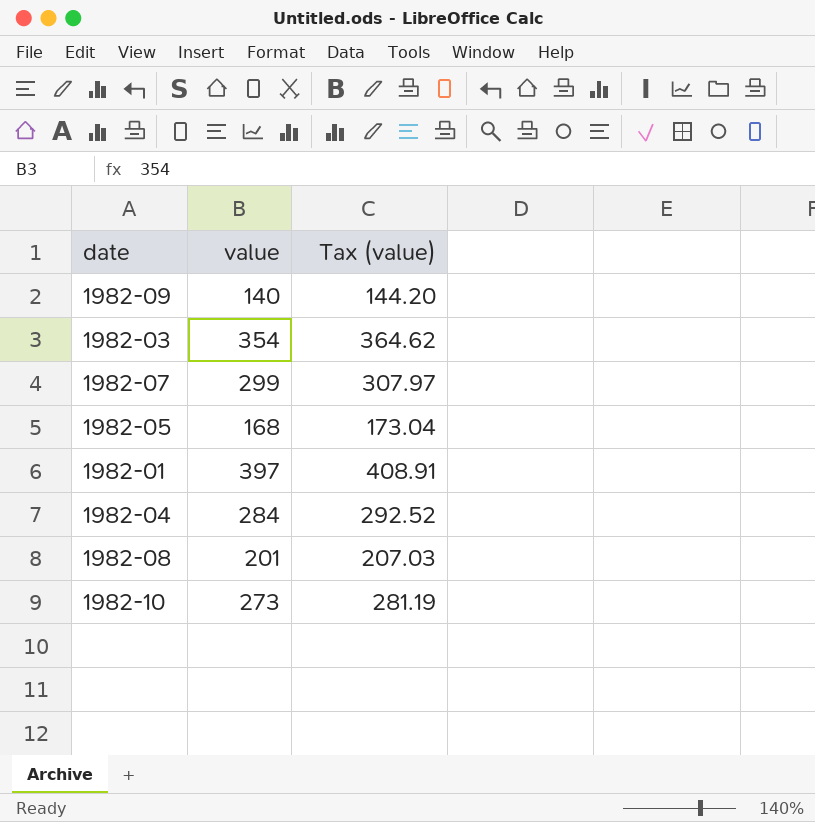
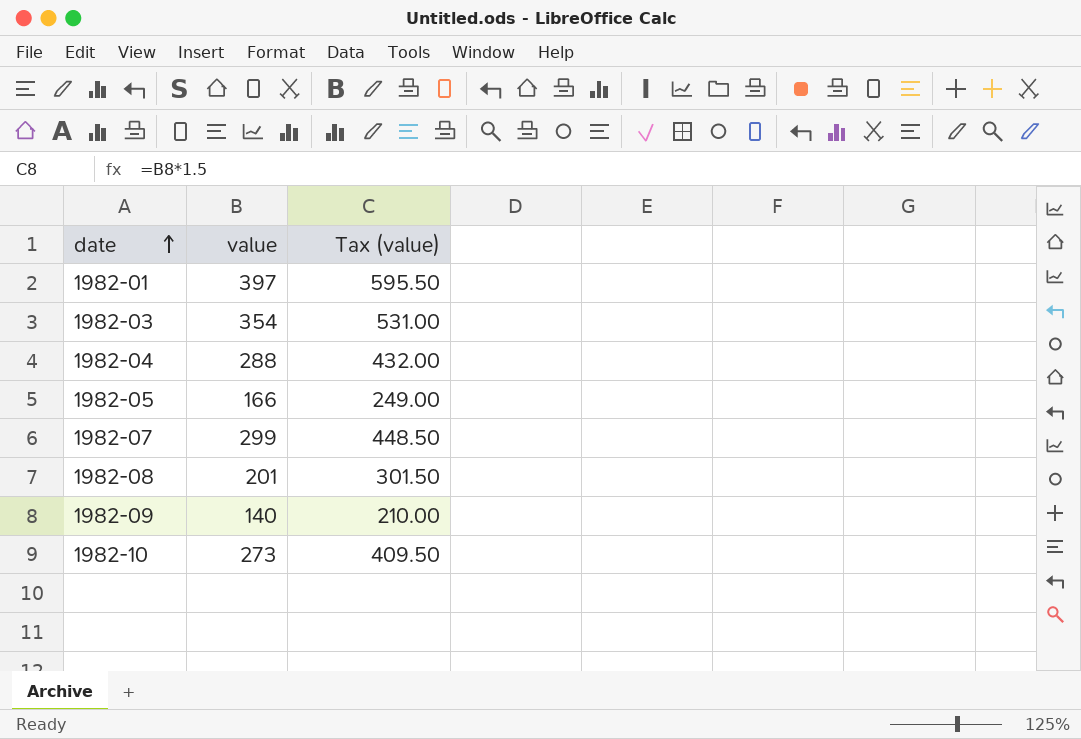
row order: none -> date ascending
column Tax (value) | formula: [value] * 1.03 -> [value] * 1.5
1982-04 | value: 284 -> 288
1982-05 | value: 168 -> 166

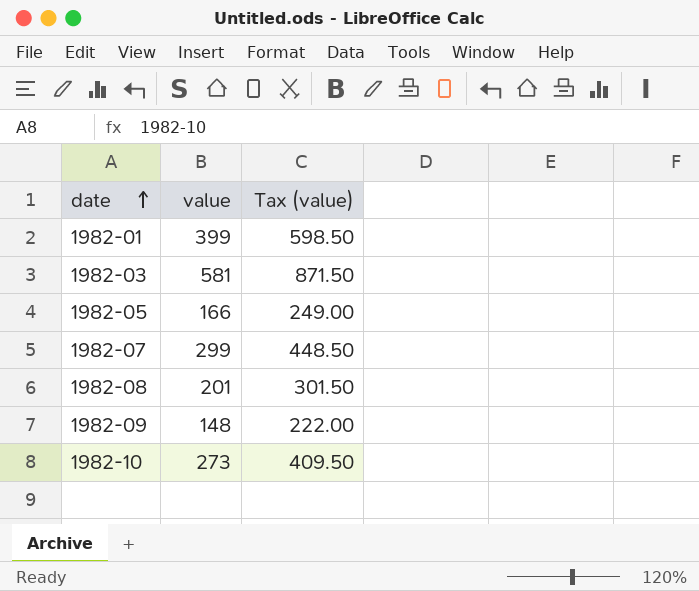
row 1982-04: 288 | 432.00 -> none
1982-01 | value: 397 -> 399
1982-01 | Tax (value): 595.50 -> 598.50
1982-03 | value: 354 -> 581
1982-03 | Tax (value): 531.00 -> 871.50
1982-09 | value: 140 -> 148
1982-09 | Tax (value): 210.00 -> 222.00

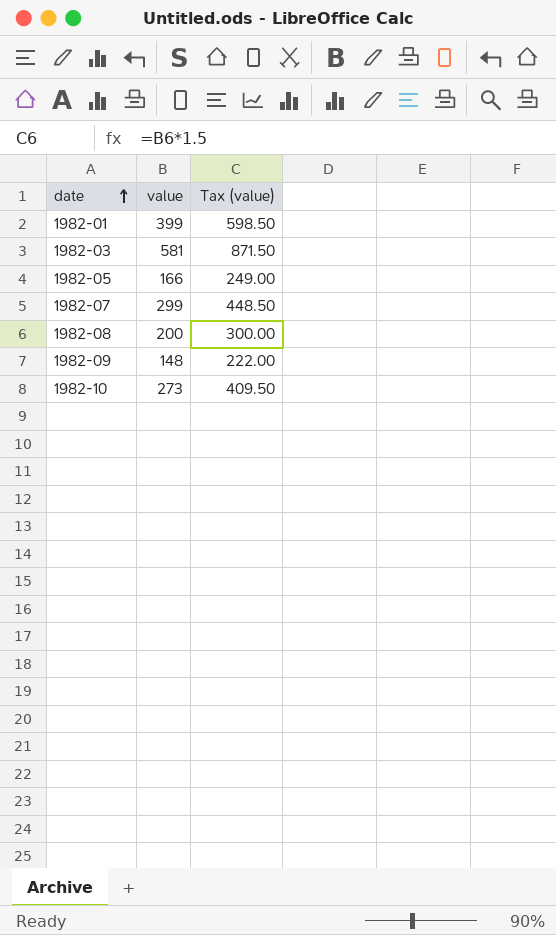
1982-08 | value: 201 -> 200
1982-08 | Tax (value): 301.50 -> 300.00

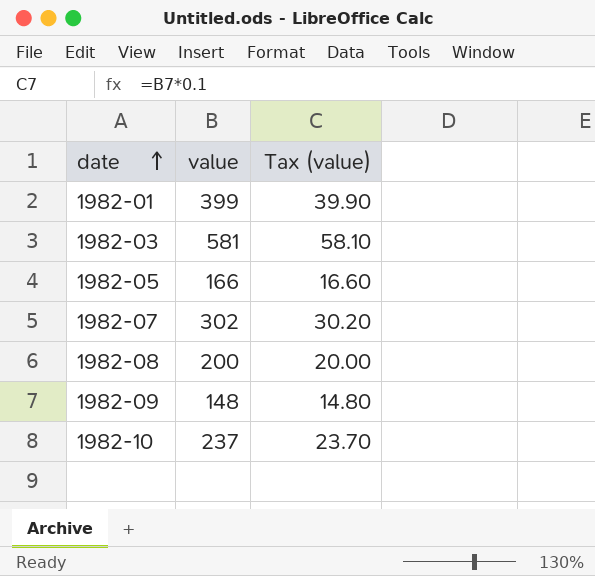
column Tax (value) | formula: [value] * 1.5 -> [value] * 0.1
1982-07 | value: 299 -> 302
1982-10 | value: 273 -> 237

